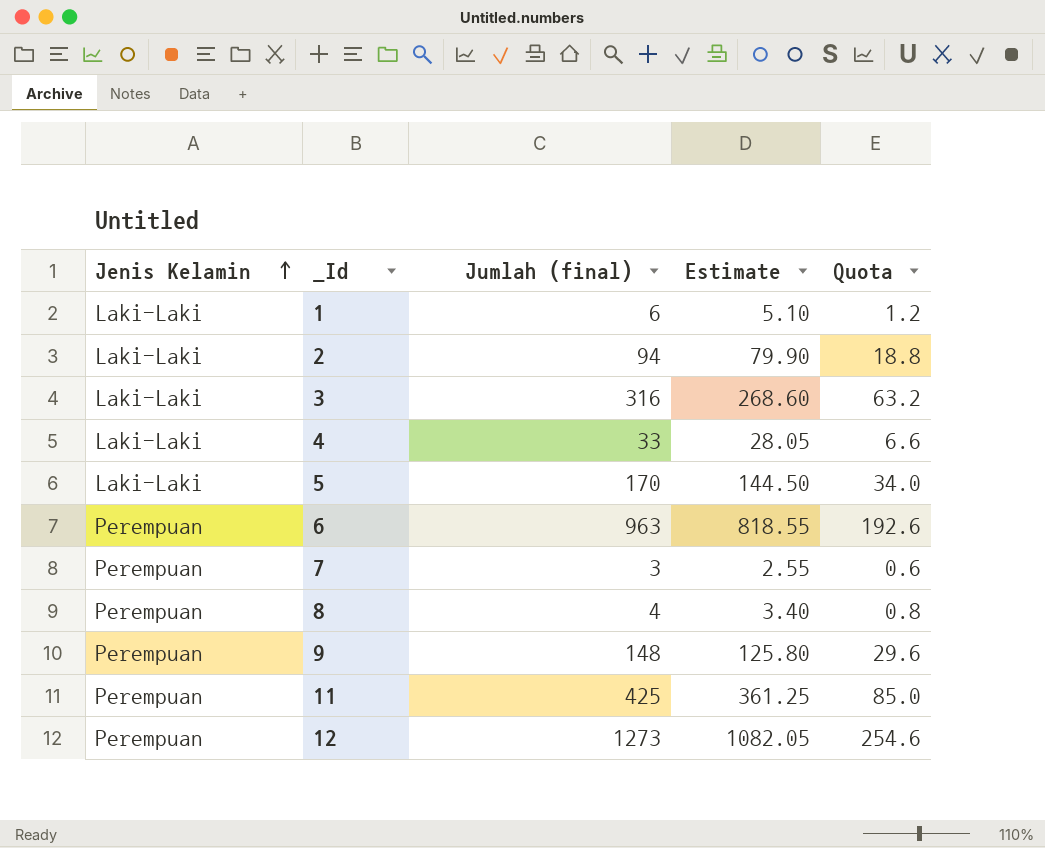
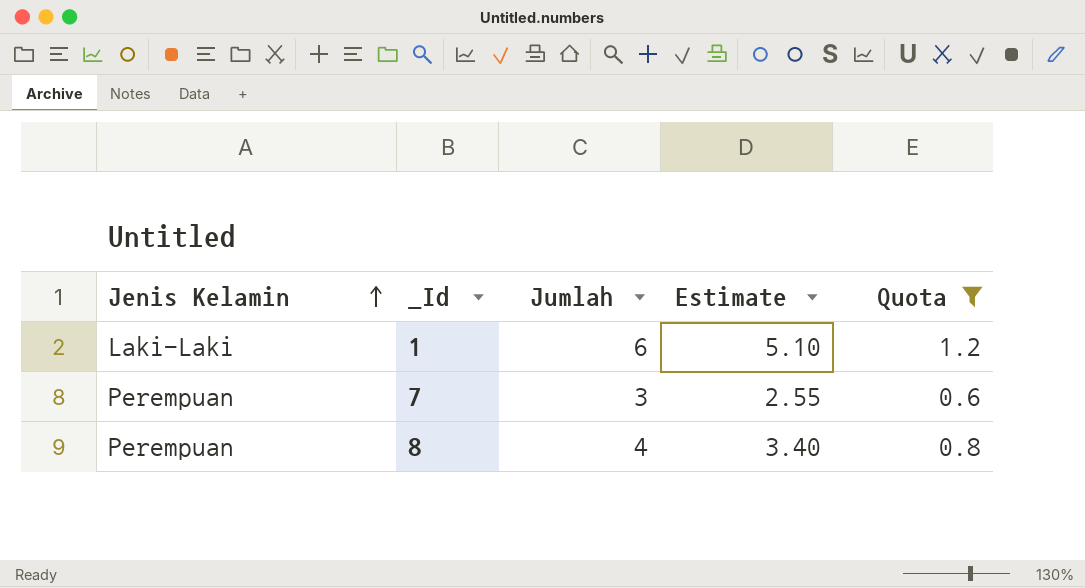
filter: none -> Quota <= 1.2
column name: Jumlah (final) -> Jumlah

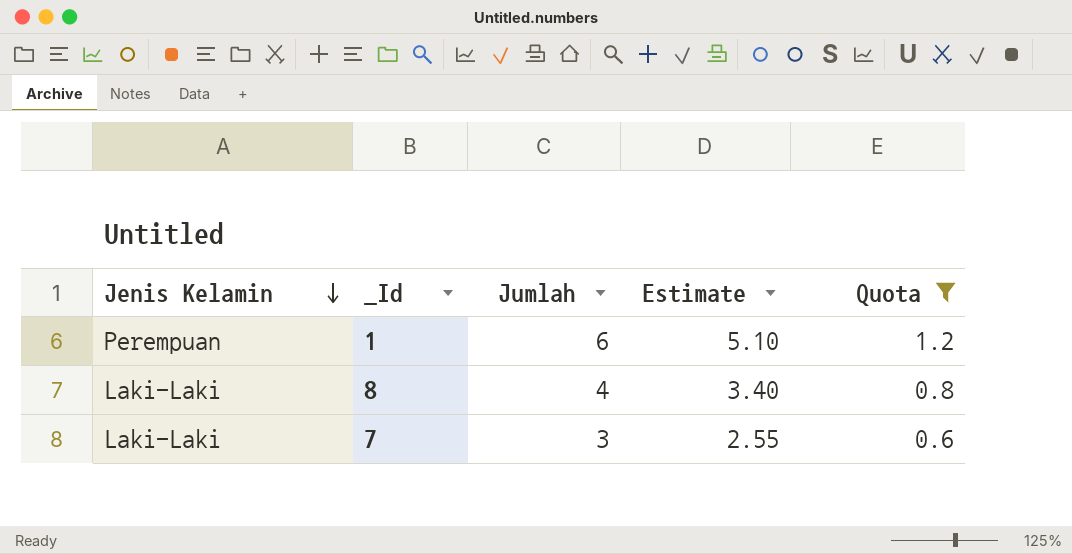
row order: Jenis Kelamin ascending -> Jenis Kelamin descending
1 | Jenis Kelamin: Laki-Laki -> Perempuan
8 | Jenis Kelamin: Perempuan -> Laki-Laki
7 | Jenis Kelamin: Perempuan -> Laki-Laki

